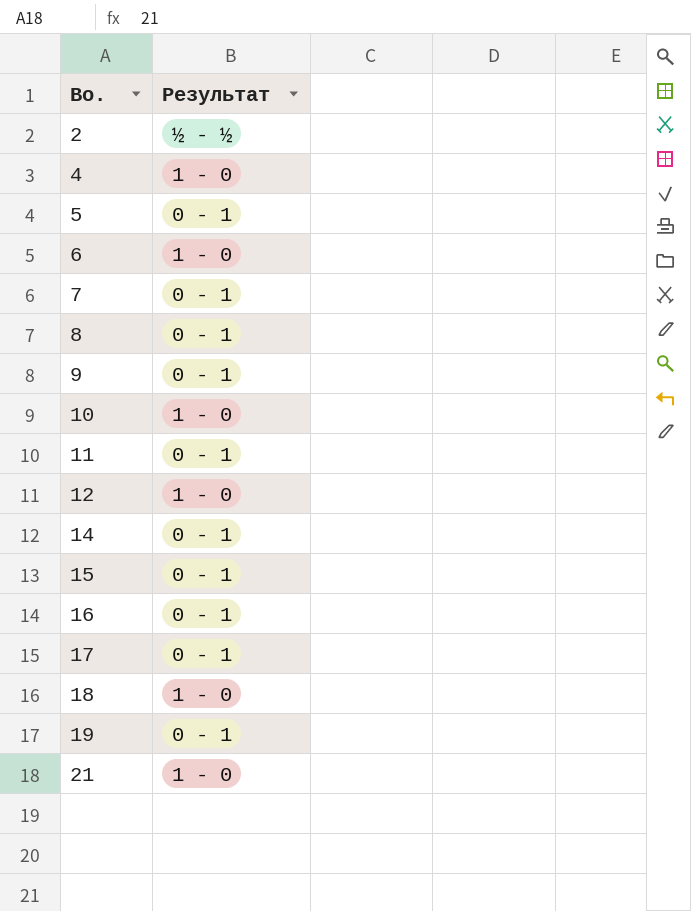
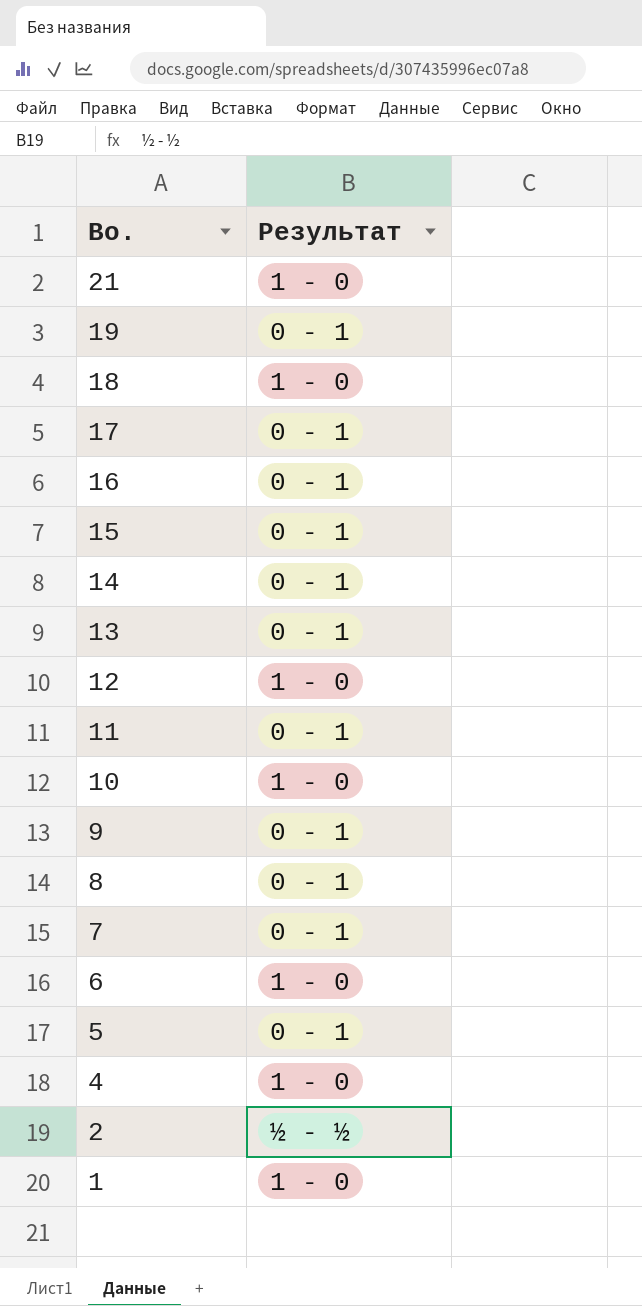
row order: Bo. ascending -> Bo. descending
row 13: none -> 0 - 1
row 1: none -> 1 - 0

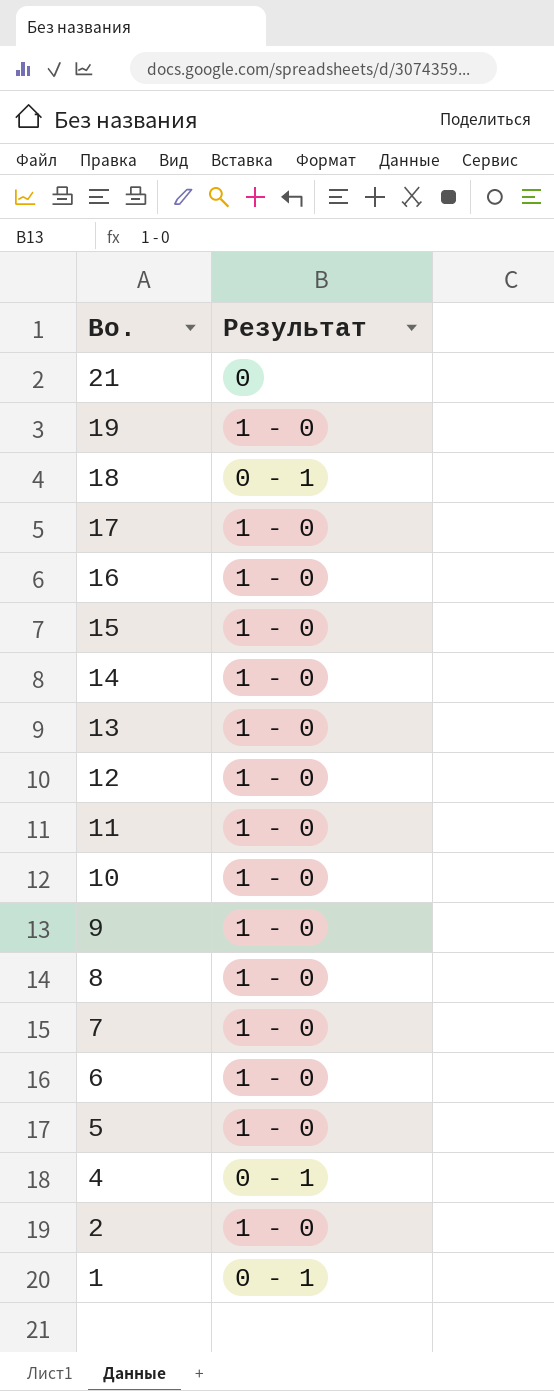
21 | Результат: 1 - 0 -> 0
19 | Результат: 0 - 1 -> 1 - 0
18 | Результат: 1 - 0 -> 0 - 1
17 | Результат: 0 - 1 -> 1 - 0
16 | Результат: 0 - 1 -> 1 - 0
15 | Результат: 0 - 1 -> 1 - 0
14 | Результат: 0 - 1 -> 1 - 0
13 | Результат: 0 - 1 -> 1 - 0
11 | Результат: 0 - 1 -> 1 - 0
9 | Результат: 0 - 1 -> 1 - 0
8 | Результат: 0 - 1 -> 1 - 0
7 | Результат: 0 - 1 -> 1 - 0
5 | Результат: 0 - 1 -> 1 - 0
4 | Результат: 1 - 0 -> 0 - 1
2 | Результат: ½ - ½ -> 1 - 0
1 | Результат: 1 - 0 -> 0 - 1

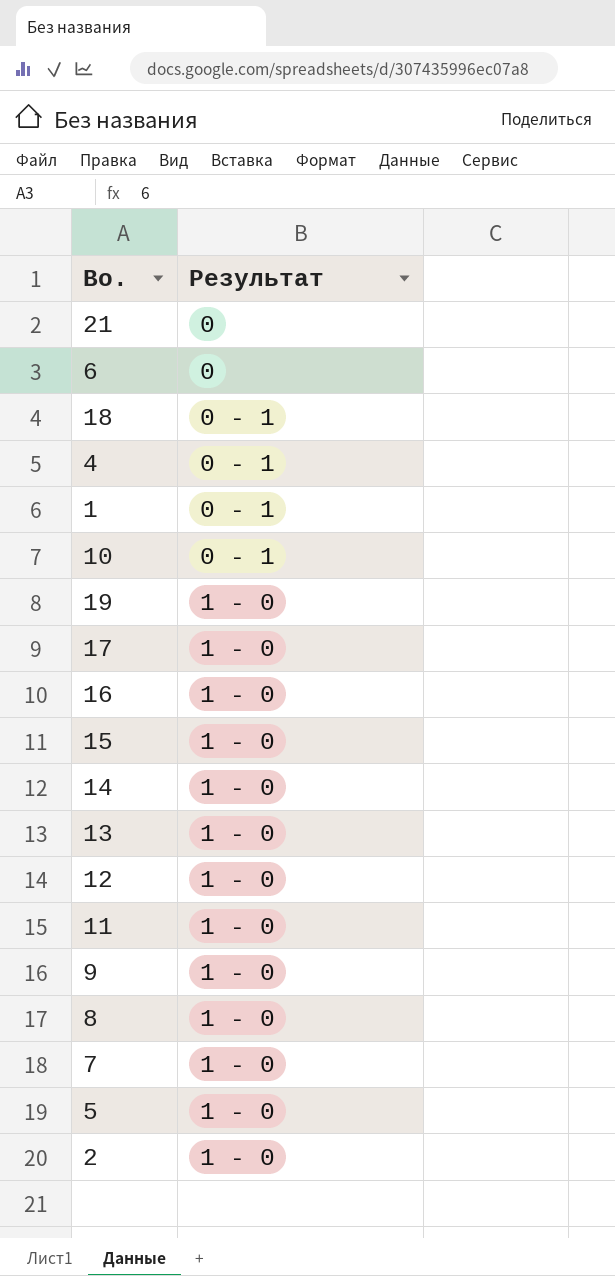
row order: Bo. descending -> Результат ascending
6 | Результат: 1 - 0 -> 0
10 | Результат: 1 - 0 -> 0 - 1

